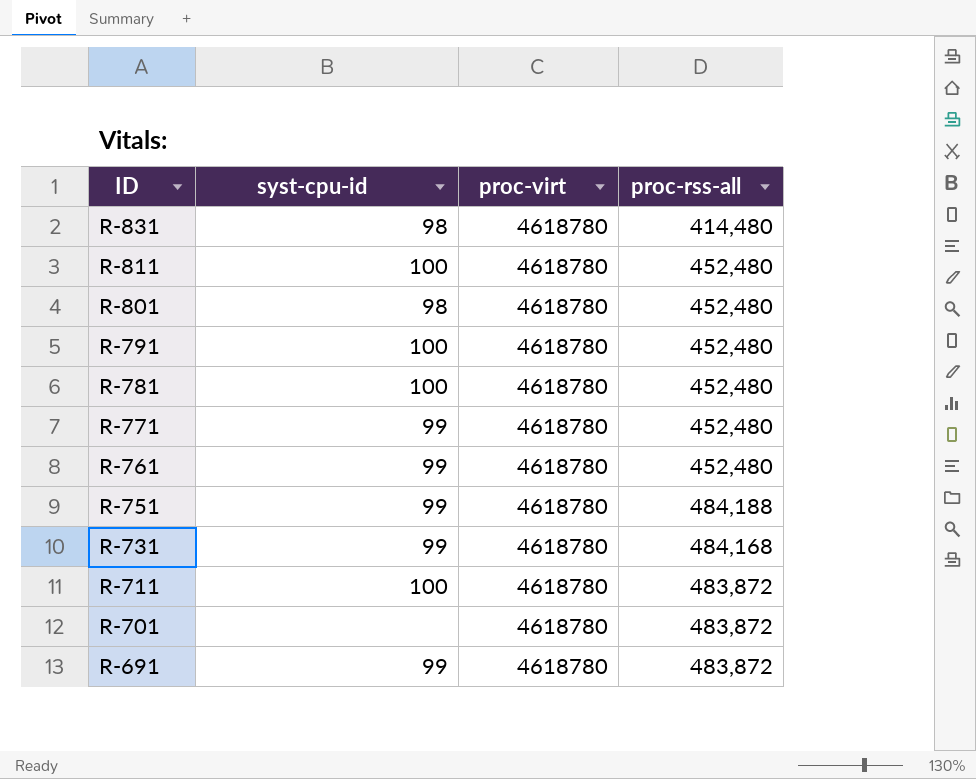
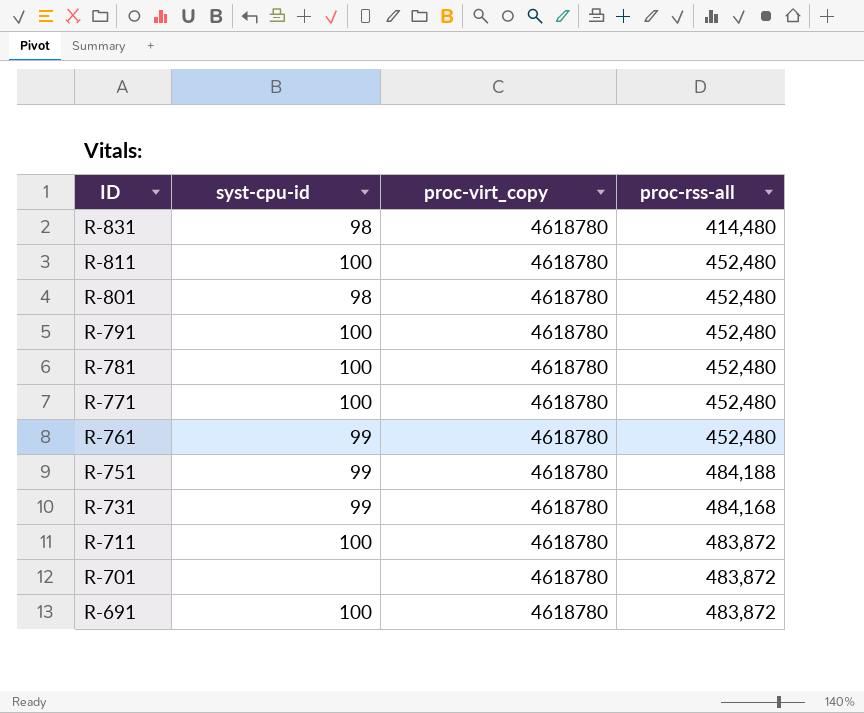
column name: proc-virt -> proc-virt_copy
R-771 | syst-cpu-id: 99 -> 100
R-691 | syst-cpu-id: 99 -> 100

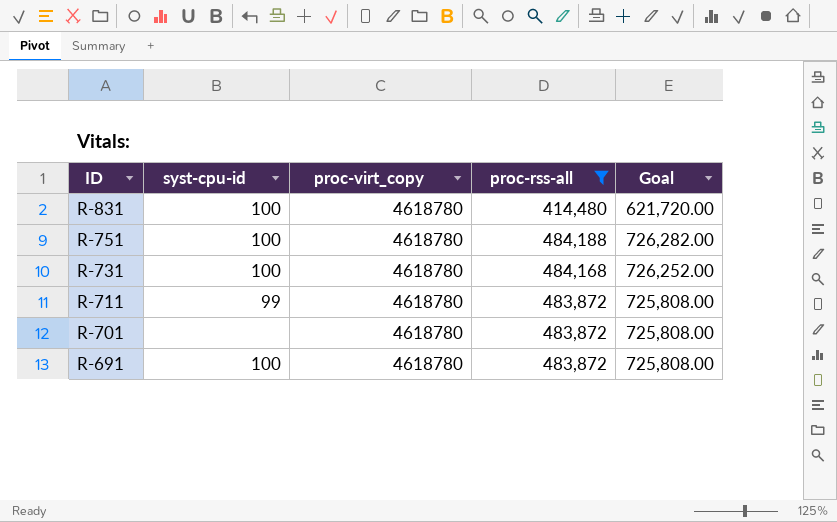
filter: none -> proc-rss-all != 452,480
column Goal | formula: none -> [proc-rss-all] * 1.5
R-831 | syst-cpu-id: 98 -> 100
R-751 | syst-cpu-id: 99 -> 100
R-731 | syst-cpu-id: 99 -> 100
R-711 | syst-cpu-id: 100 -> 99

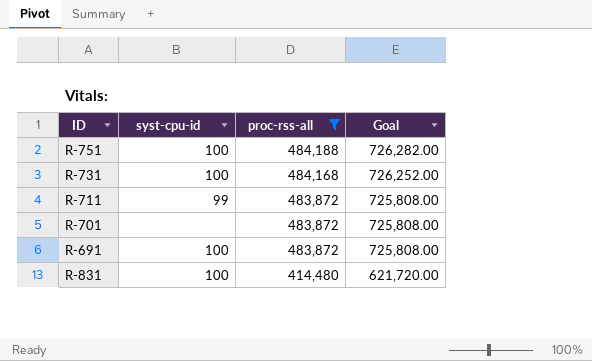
row order: ID descending -> proc-rss-all descending
column proc-virt_copy | position: 3 -> none

